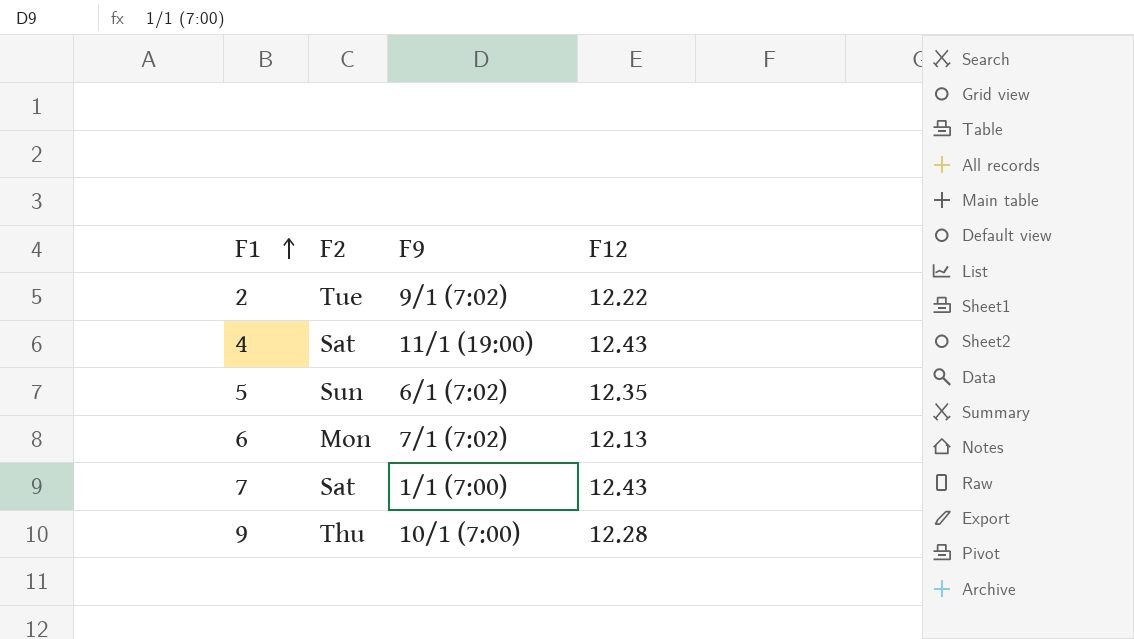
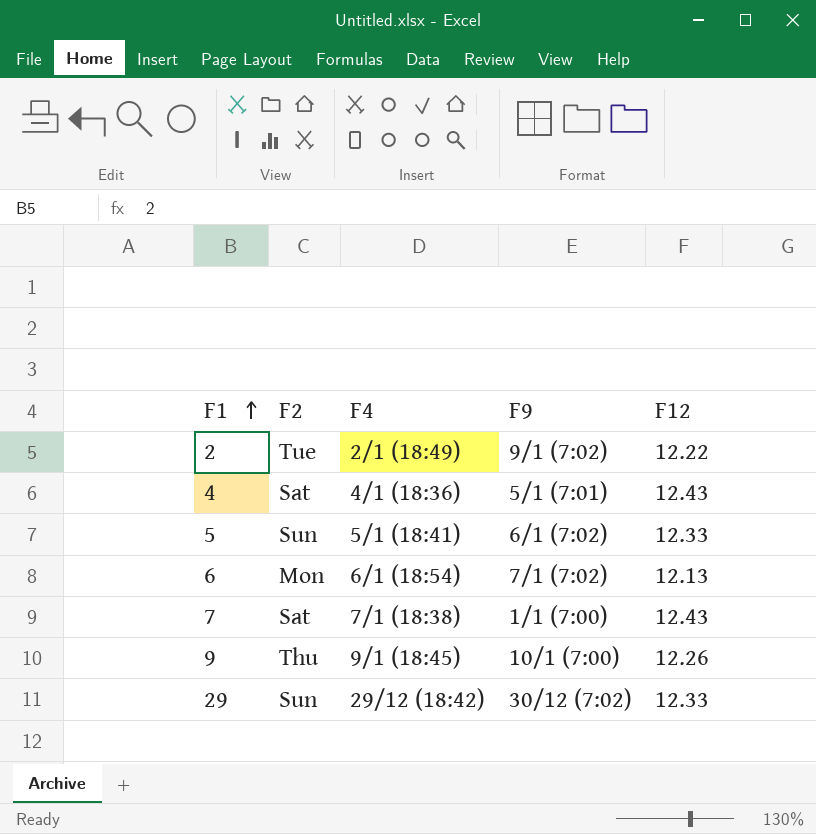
column F4 | position: none -> 3
4 | F9: 11/1 (19:00) -> 5/1 (7:01)
5 | F12: 12.35 -> 12.33
9 | F12: 12.28 -> 12.26
row 29: none -> Sun | 29/12 (18:42) | 30/12 (7:02) | 12.33

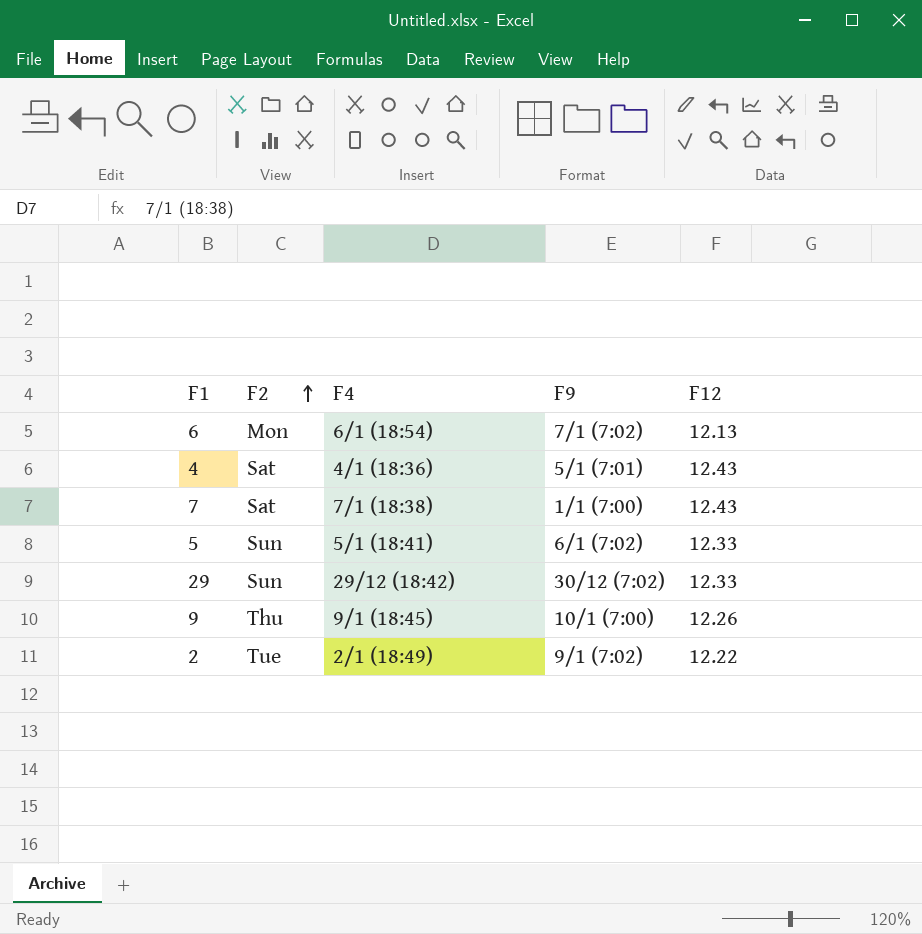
row order: F1 ascending -> F2 ascending

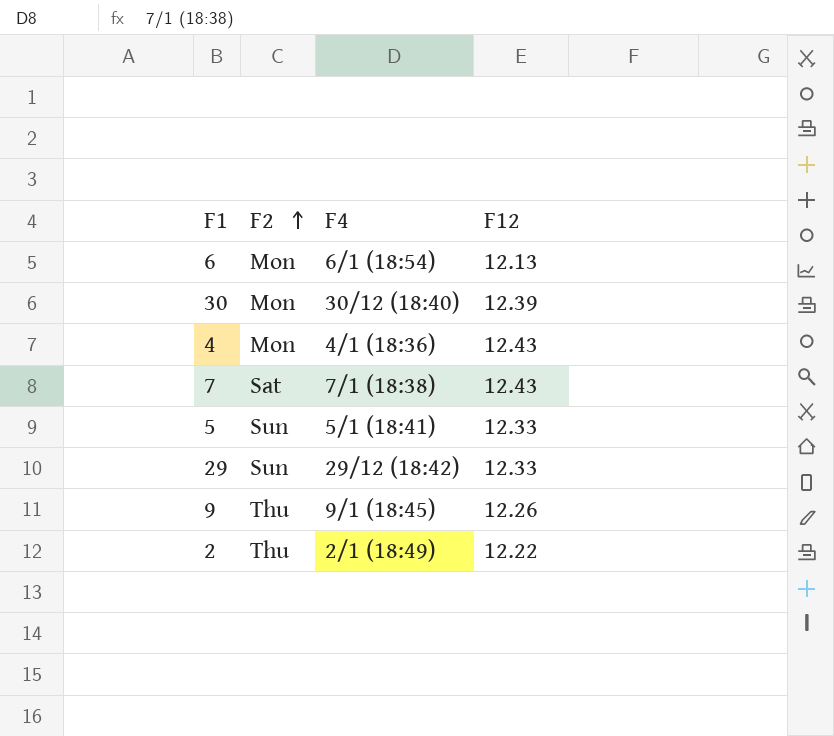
column F9 | position: 4 -> none
row 30: none -> Mon | 30/12 (18:40) | 12.39
4 | F2: Sat -> Mon
2 | F2: Tue -> Thu

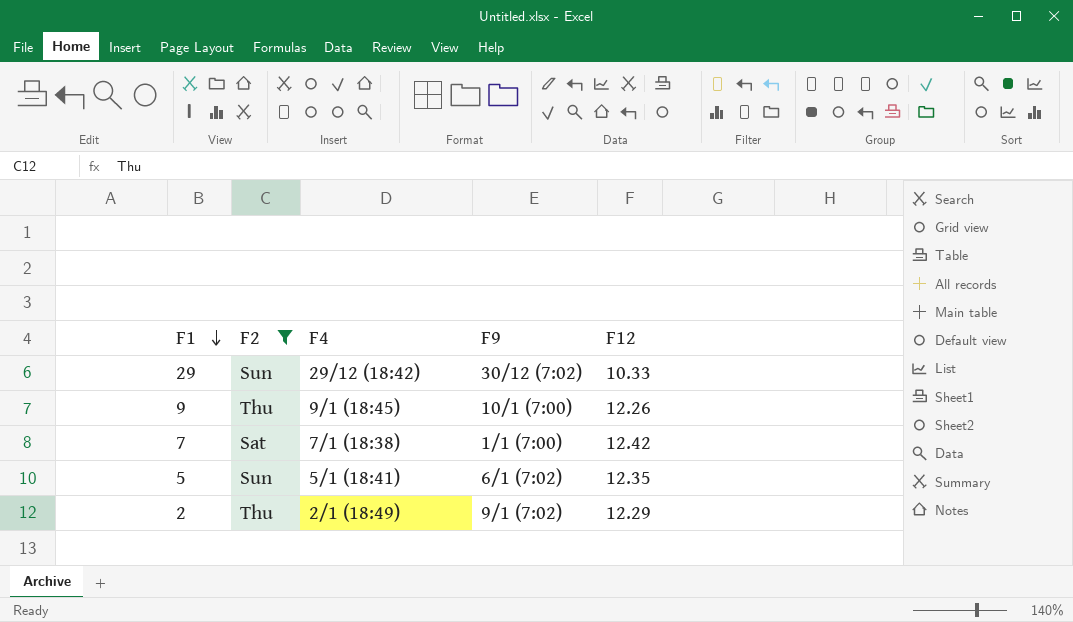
filter: none -> F2 != Mon
row order: F2 ascending -> F1 descending
column F9 | position: none -> 4
29 | F12: 12.33 -> 10.33
7 | F12: 12.43 -> 12.42
5 | F12: 12.33 -> 12.35
2 | F12: 12.22 -> 12.29

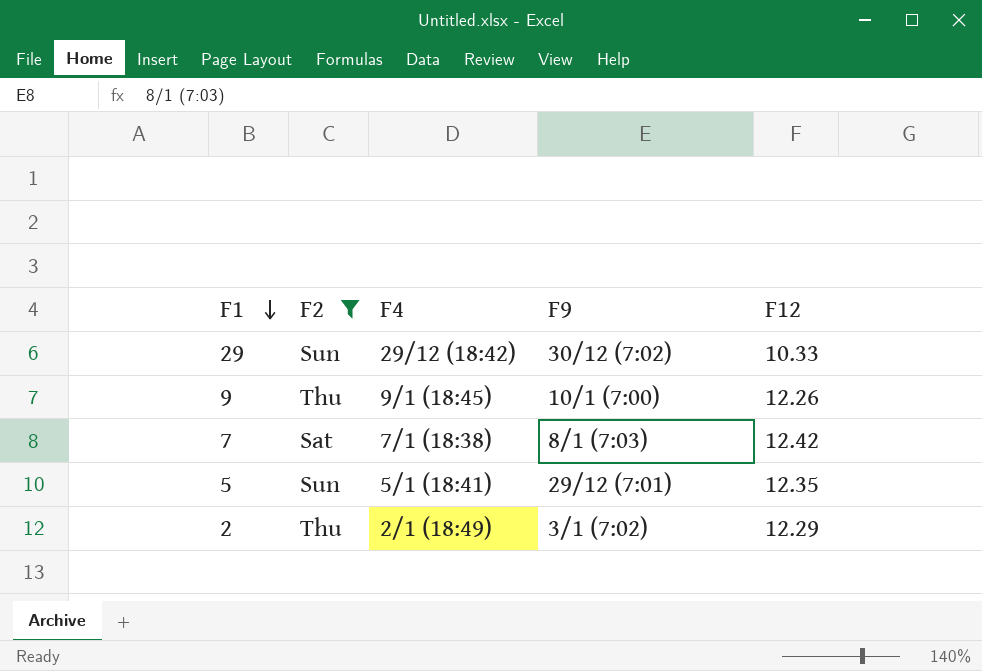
7 | F9: 1/1 (7:00) -> 8/1 (7:03)
5 | F9: 6/1 (7:02) -> 29/12 (7:01)
2 | F9: 9/1 (7:02) -> 3/1 (7:02)

